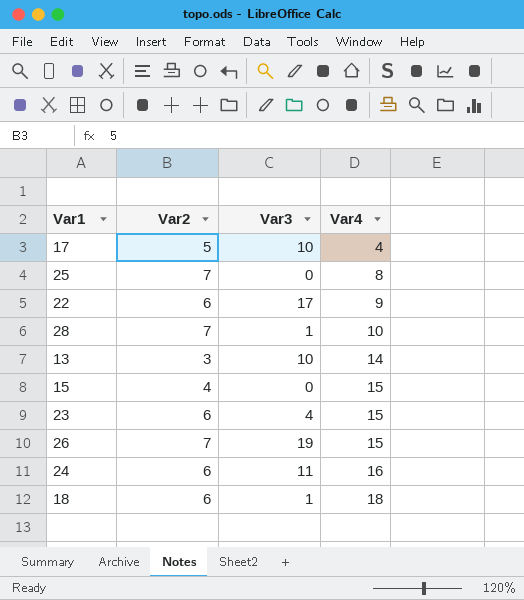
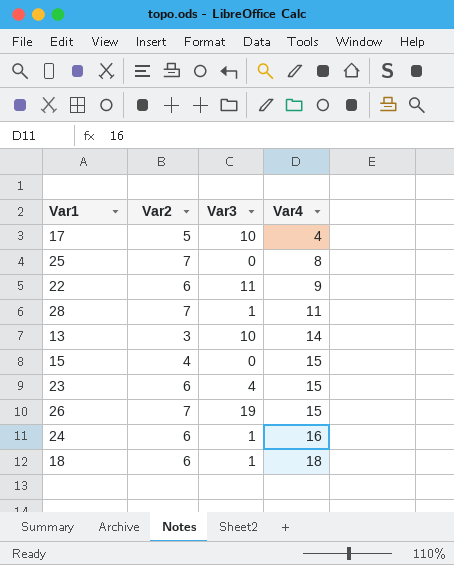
22 | Var3: 17 -> 11
28 | Var4: 10 -> 11
24 | Var3: 11 -> 1

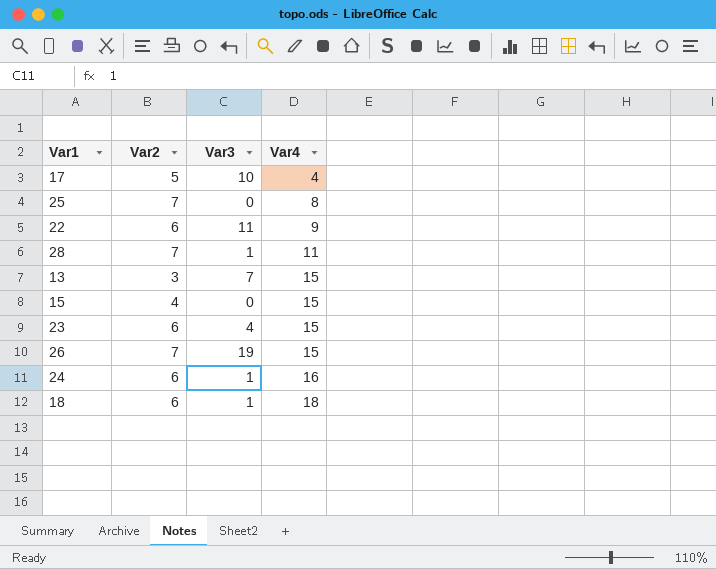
13 | Var3: 10 -> 7
13 | Var4: 14 -> 15

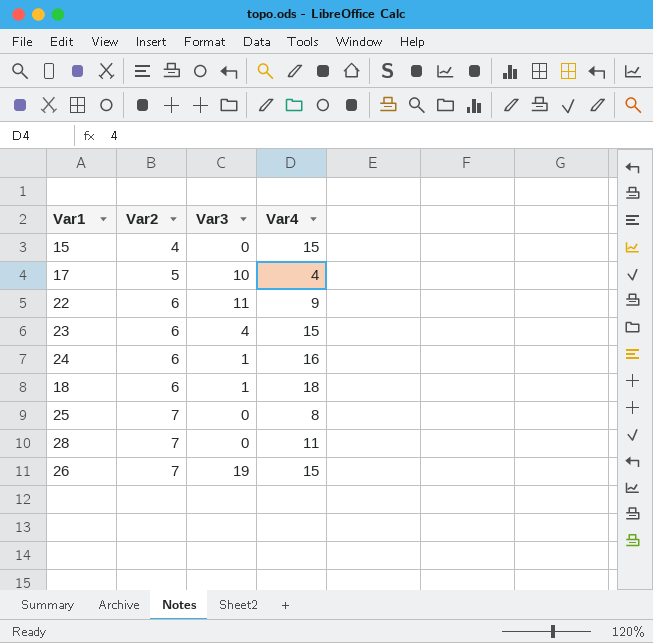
row order: Var4 ascending -> Var2 ascending
row 13: 3 | 7 | 15 -> none
28 | Var3: 1 -> 0

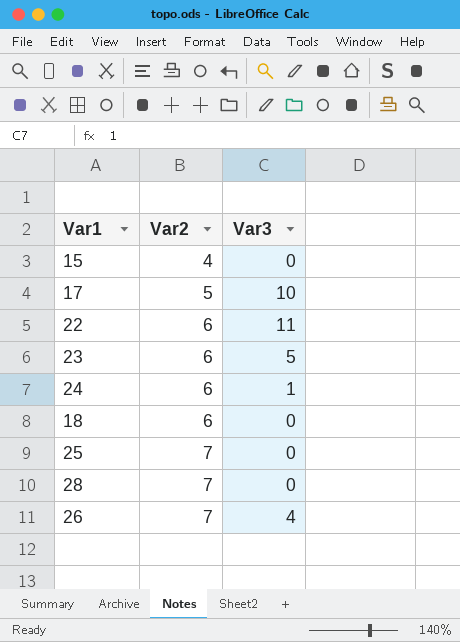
column Var4 | position: 4 -> none
23 | Var3: 4 -> 5
18 | Var3: 1 -> 0
26 | Var3: 19 -> 4

